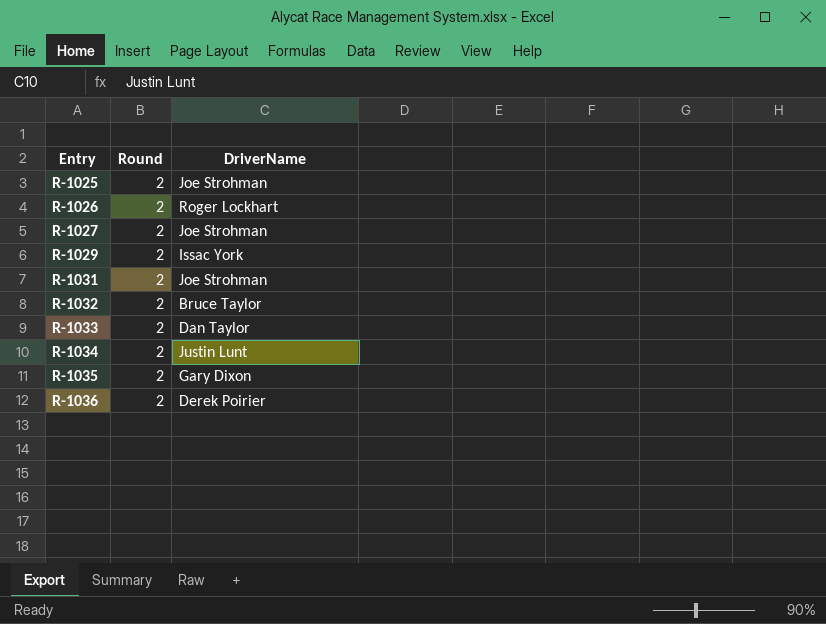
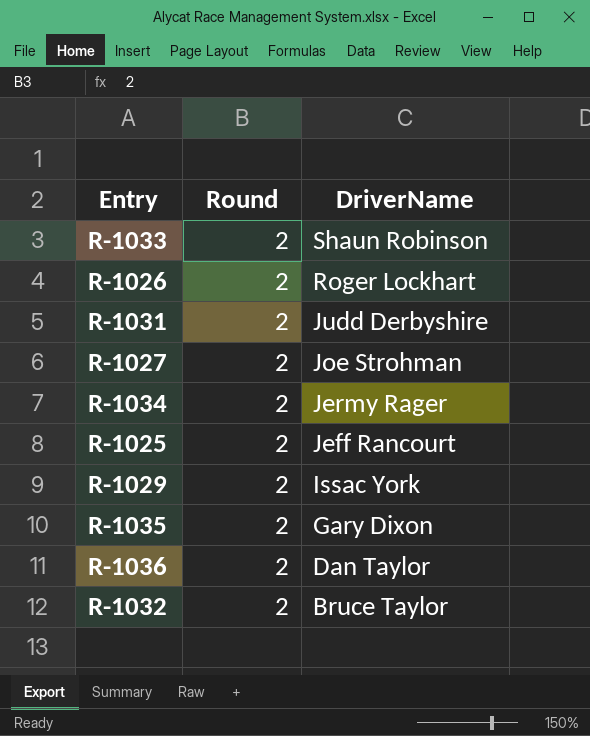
row order: Entry ascending -> DriverName descending
R-1033 | DriverName: Dan Taylor -> Shaun Robinson
R-1031 | DriverName: Joe Strohman -> Judd Derbyshire
R-1034 | DriverName: Justin Lunt -> Jermy Rager
R-1025 | DriverName: Joe Strohman -> Jeff Rancourt
R-1036 | DriverName: Derek Poirier -> Dan Taylor

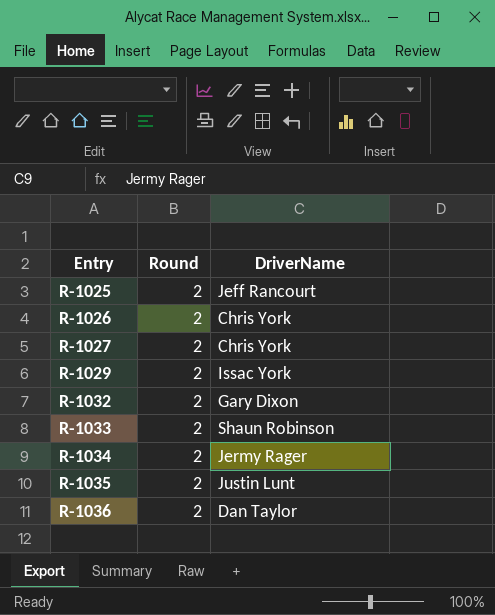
row order: DriverName descending -> Entry ascending
row R-1031: 2 | Judd Derbyshire -> none
R-1026 | DriverName: Roger Lockhart -> Chris York
R-1027 | DriverName: Joe Strohman -> Chris York
R-1032 | DriverName: Bruce Taylor -> Gary Dixon
R-1035 | DriverName: Gary Dixon -> Justin Lunt

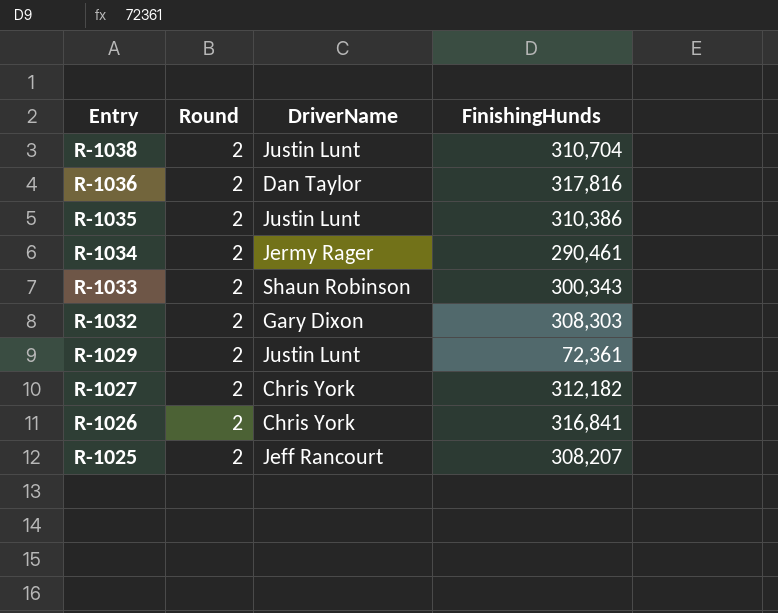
row order: Entry ascending -> Entry descending
column FinishingHunds | position: none -> 4
row R-1038: none -> 2 | Justin Lunt | 310,704
R-1029 | DriverName: Issac York -> Justin Lunt

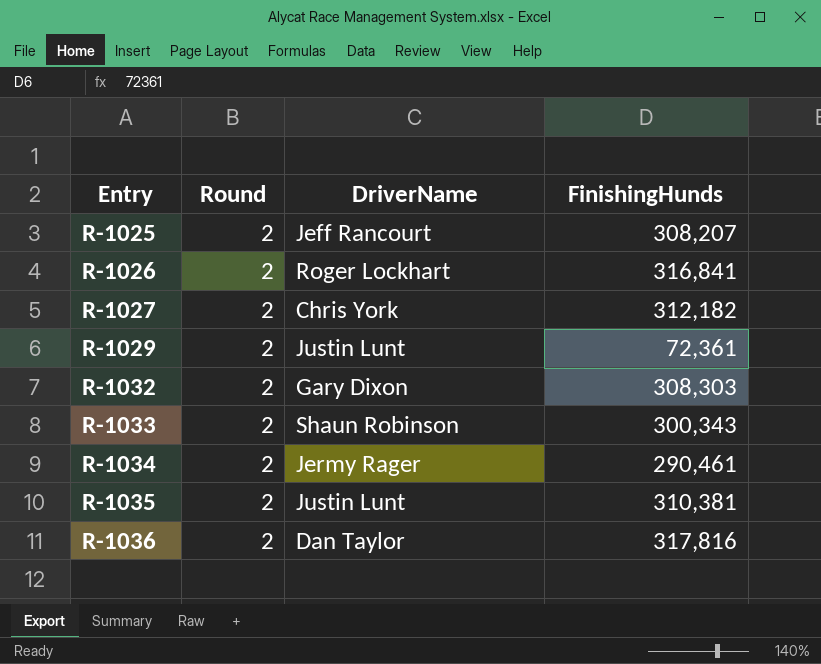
row order: Entry descending -> Entry ascending
row R-1038: 2 | Justin Lunt | 310,704 -> none
R-1026 | DriverName: Chris York -> Roger Lockhart
R-1035 | FinishingHunds: 310,386 -> 310,381

